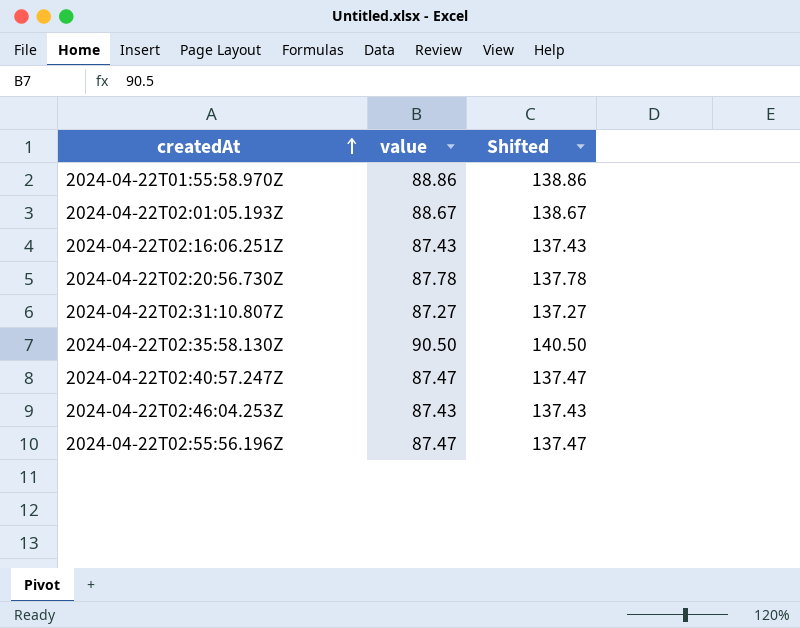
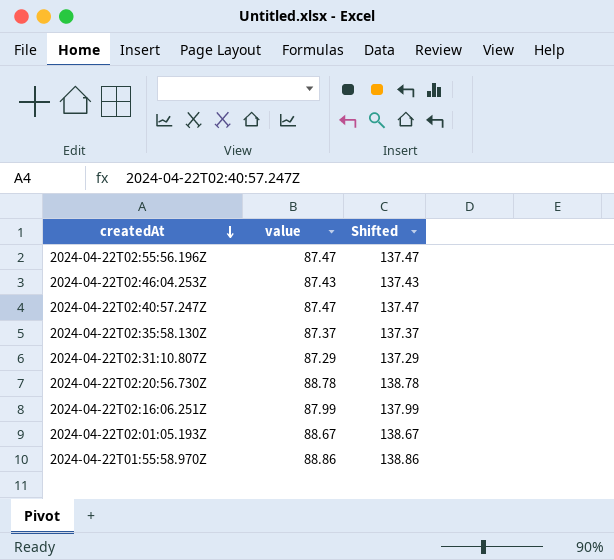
row order: createdAt ascending -> createdAt descending
2024-04-22T02:35:58.130Z | value: 90.50 -> 87.37
2024-04-22T02:35:58.130Z | Shifted: 140.50 -> 137.37
2024-04-22T02:31:10.807Z | value: 87.27 -> 87.29
2024-04-22T02:31:10.807Z | Shifted: 137.27 -> 137.29
2024-04-22T02:20:56.730Z | value: 87.78 -> 88.78
2024-04-22T02:20:56.730Z | Shifted: 137.78 -> 138.78
2024-04-22T02:16:06.251Z | value: 87.43 -> 87.99
2024-04-22T02:16:06.251Z | Shifted: 137.43 -> 137.99

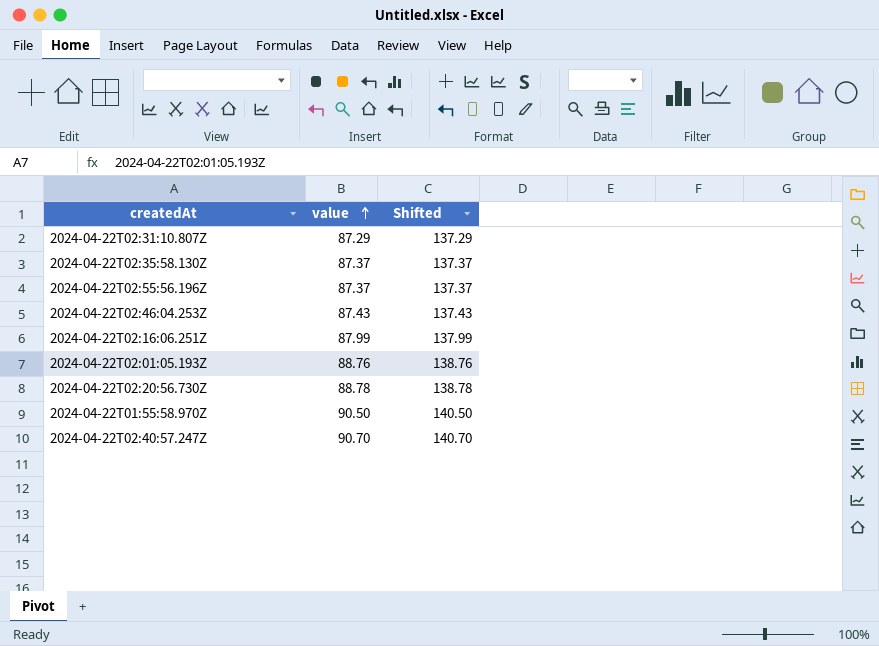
row order: createdAt descending -> value ascending
2024-04-22T02:55:56.196Z | value: 87.47 -> 87.37
2024-04-22T02:55:56.196Z | Shifted: 137.47 -> 137.37
2024-04-22T02:01:05.193Z | value: 88.67 -> 88.76
2024-04-22T02:01:05.193Z | Shifted: 138.67 -> 138.76
2024-04-22T01:55:58.970Z | value: 88.86 -> 90.50
2024-04-22T01:55:58.970Z | Shifted: 138.86 -> 140.50
2024-04-22T02:40:57.247Z | value: 87.47 -> 90.70
2024-04-22T02:40:57.247Z | Shifted: 137.47 -> 140.70

